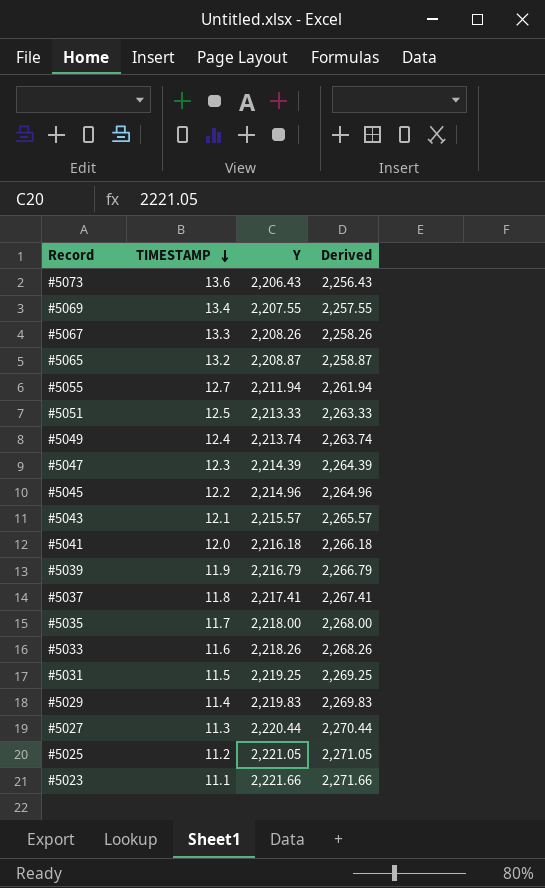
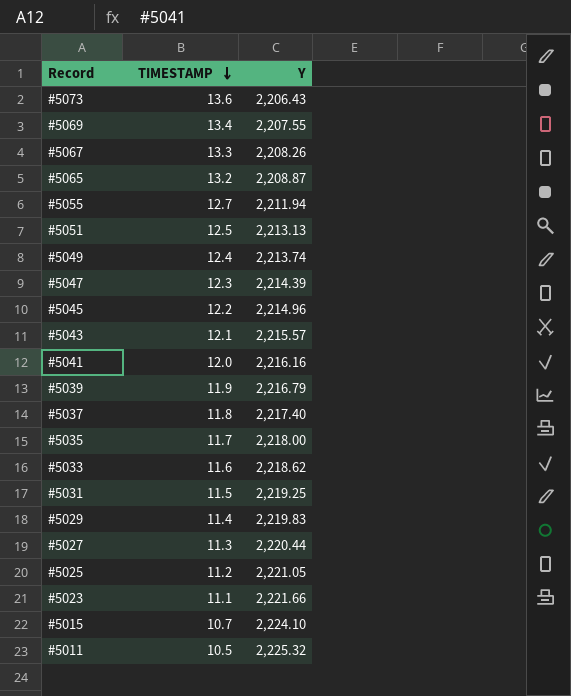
column Derived | formula: [Y] + 50 -> none
#5051 | Y: 2,213.33 -> 2,213.13
#5041 | Y: 2,216.18 -> 2,216.16
#5037 | Y: 2,217.41 -> 2,217.40
#5033 | Y: 2,218.26 -> 2,218.62
row #5015: none -> 10.7 | 2,224.10
row #5011: none -> 10.5 | 2,225.32

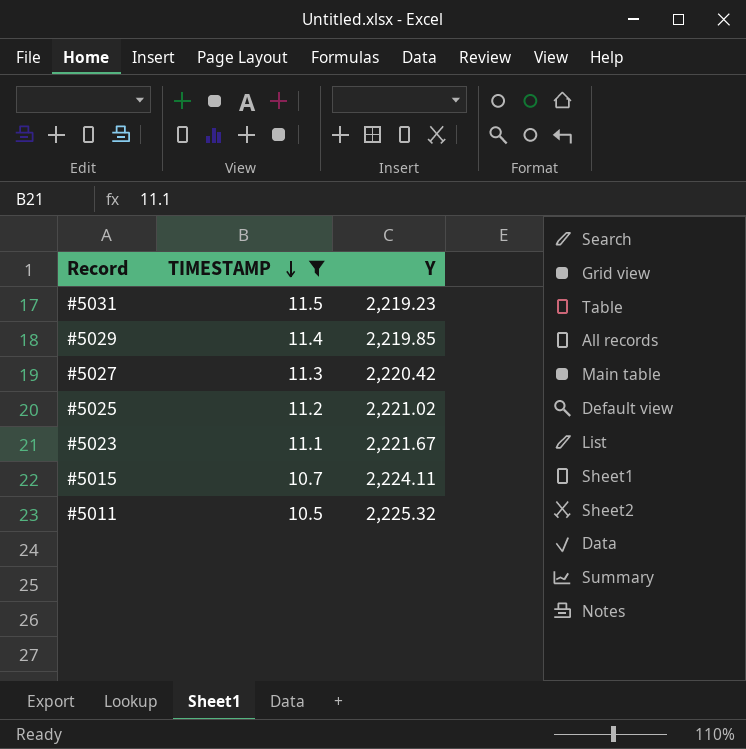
filter: none -> TIMESTAMP <= 11.5
#5031 | Y: 2,219.25 -> 2,219.23
#5029 | Y: 2,219.83 -> 2,219.85
#5027 | Y: 2,220.44 -> 2,220.42
#5025 | Y: 2,221.05 -> 2,221.02
#5023 | Y: 2,221.66 -> 2,221.67
#5015 | Y: 2,224.10 -> 2,224.11

